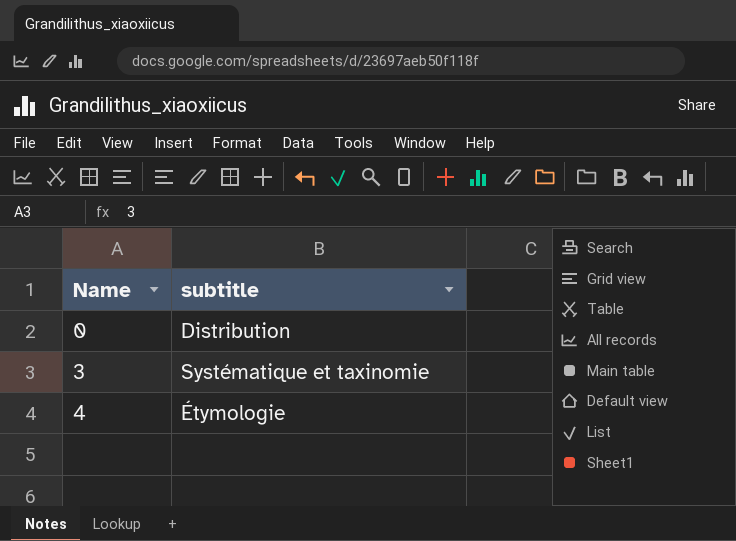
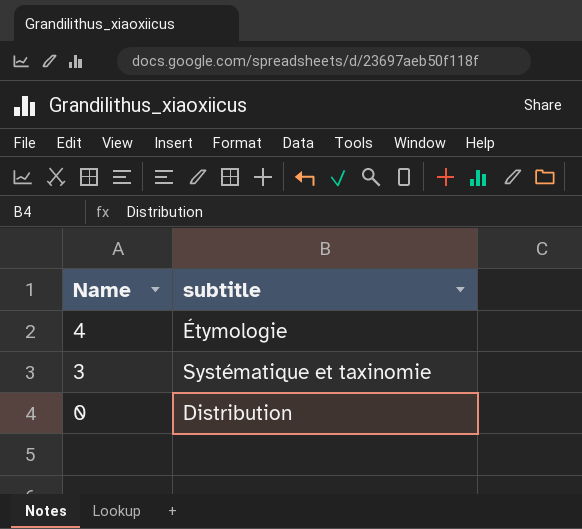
row order: Name ascending -> Name descending

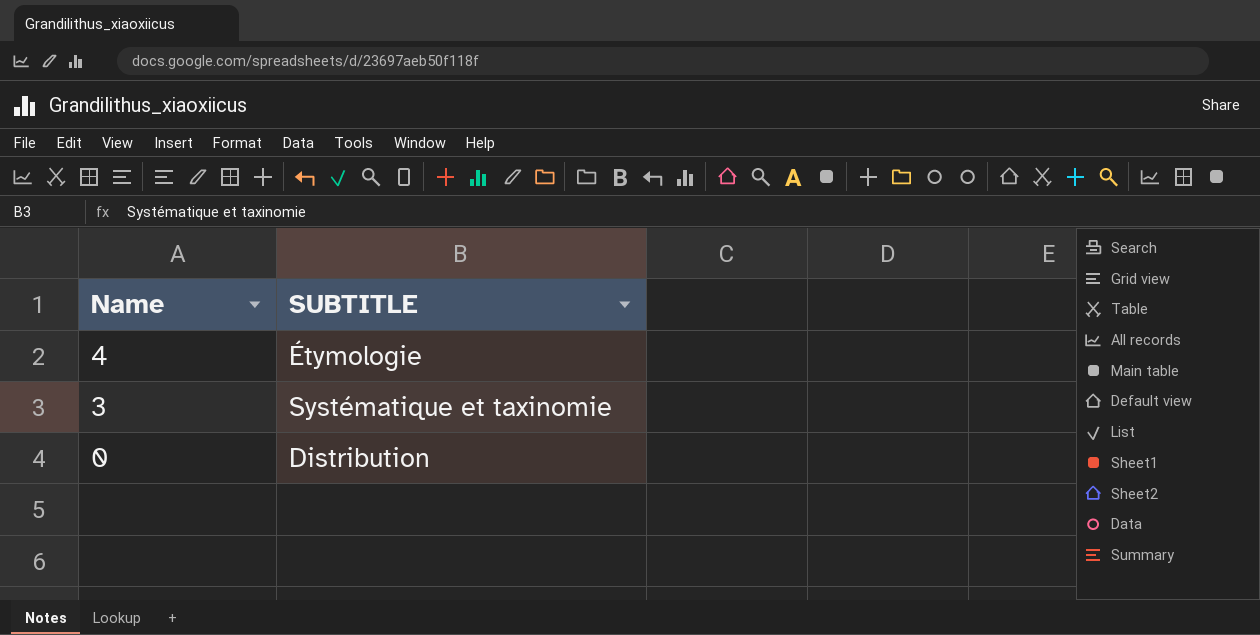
column name: subtitle -> SUBTITLE

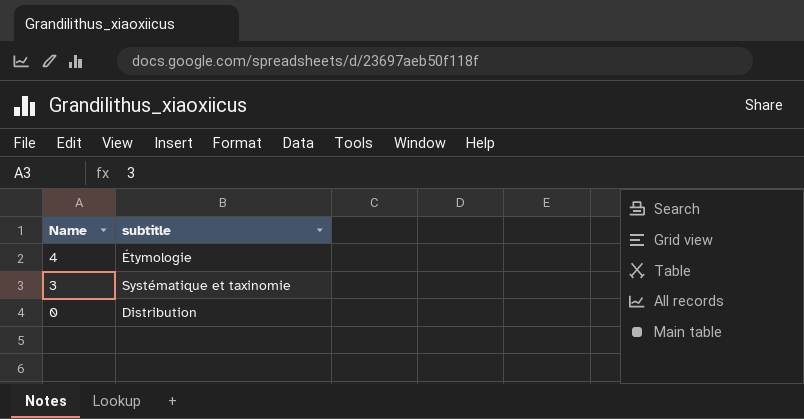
column name: SUBTITLE -> subtitle

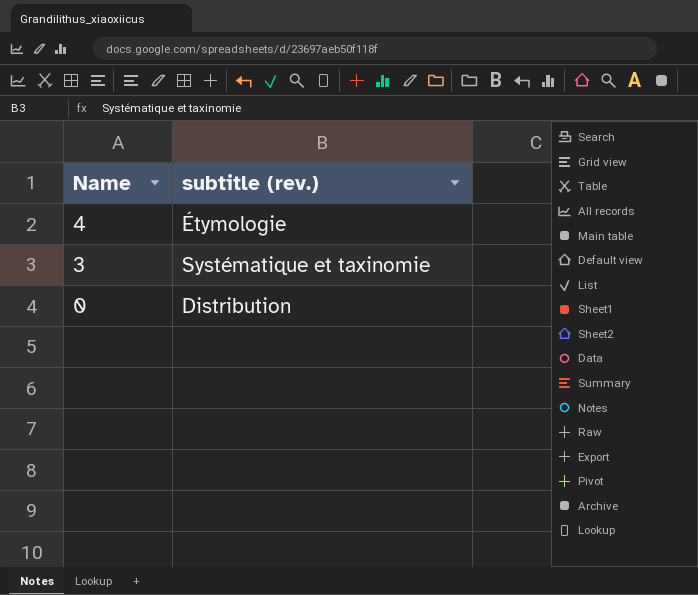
column name: subtitle -> subtitle (rev.)

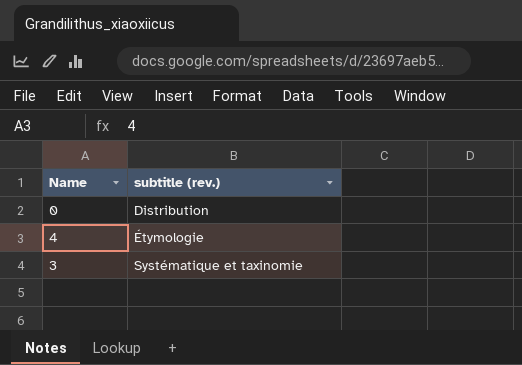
row order: Name descending -> subtitle (rev.) ascending

